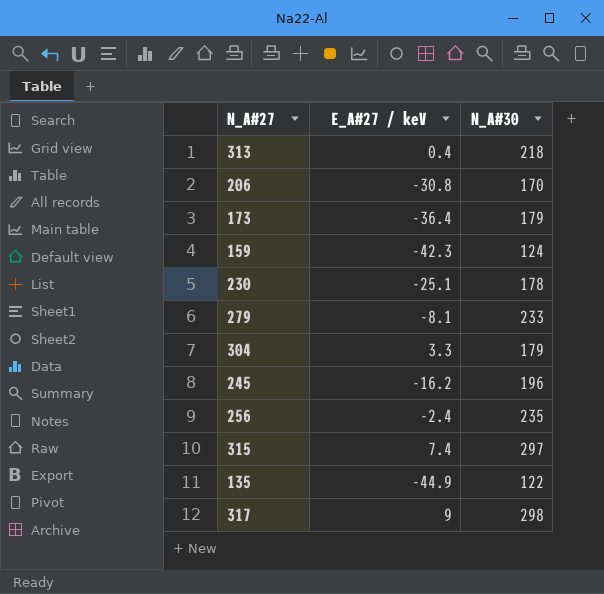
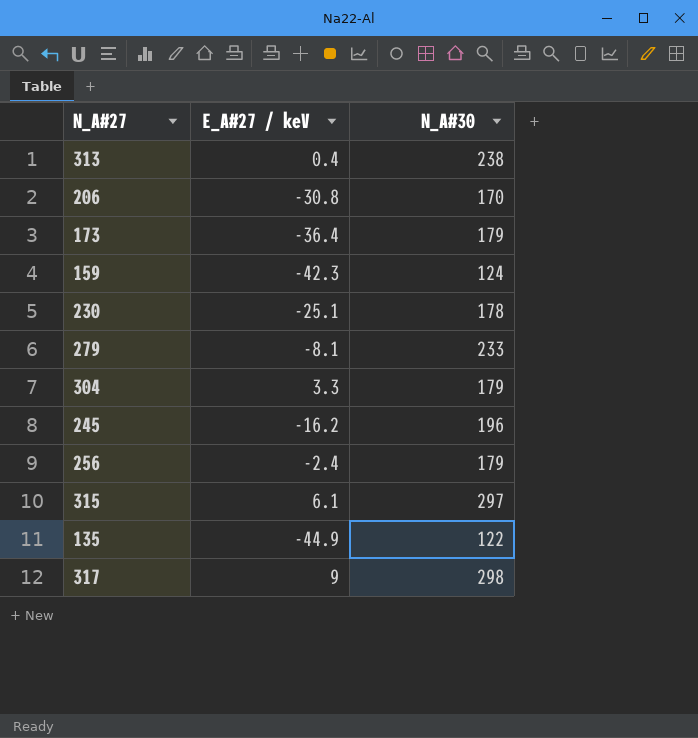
313 | N_A#30: 218 -> 238
256 | N_A#30: 235 -> 179
315 | E_A#27 / keV: 7.4 -> 6.1

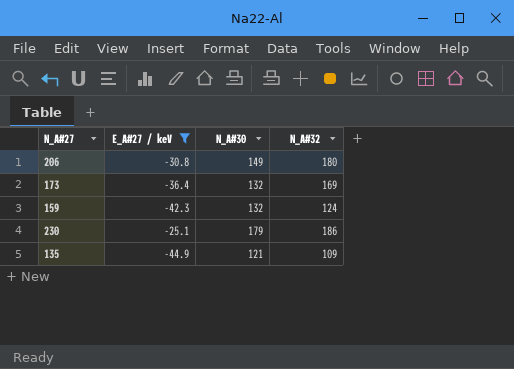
filter: none -> E_A#27 / keV <= -25.1
column N_A#32 | position: none -> 4
206 | N_A#30: 170 -> 149
173 | N_A#30: 179 -> 132
159 | N_A#30: 124 -> 132
230 | N_A#30: 178 -> 179
135 | N_A#30: 122 -> 121

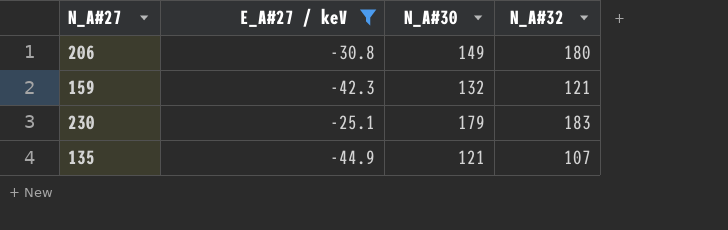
row 173: -36.4 | 132 | 169 -> none
159 | N_A#32: 124 -> 121
230 | N_A#32: 186 -> 183
135 | N_A#32: 109 -> 107

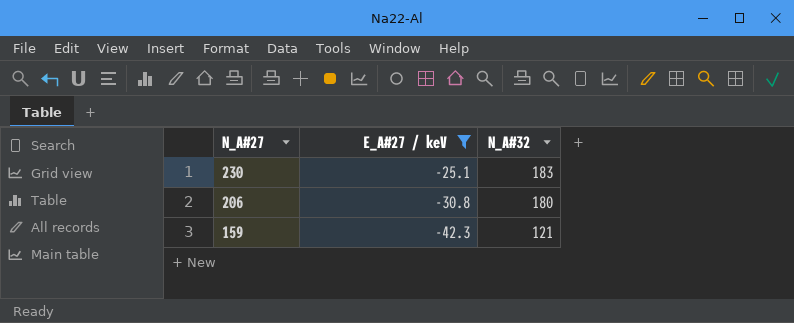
row order: none -> N_A#27 descending
column N_A#30 | position: 3 -> none
row 135: -44.9 | 121 | 107 -> none

